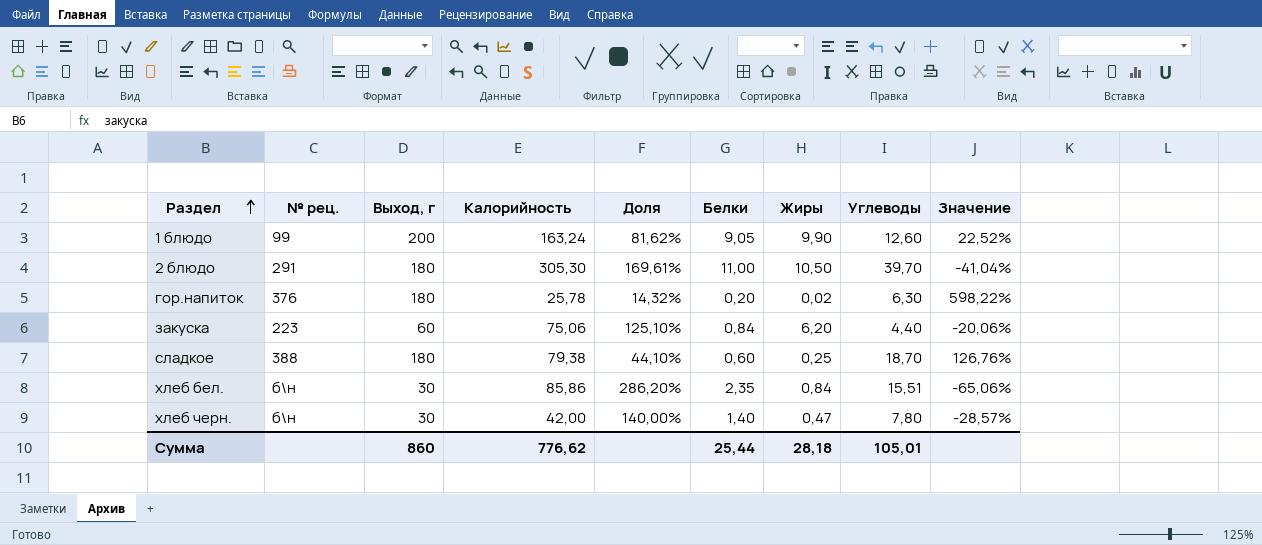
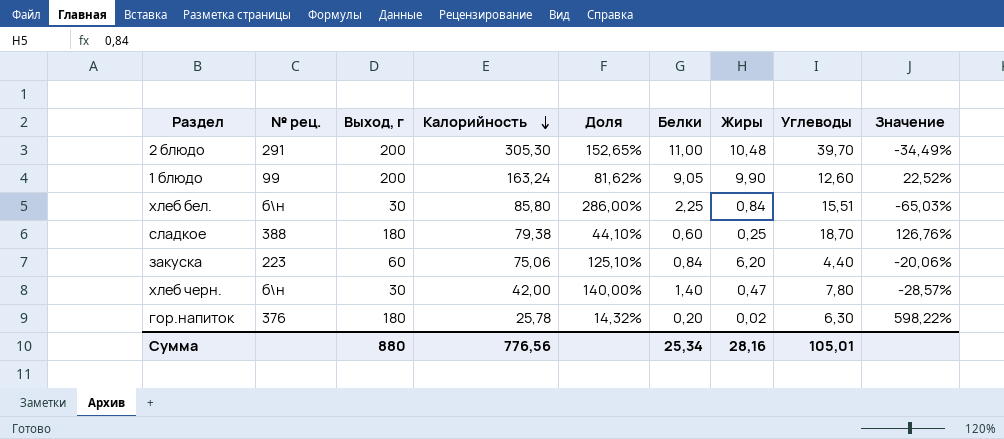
row order: Раздел ascending -> Калорийность descending
2 блюдо | Выход, г: 180 -> 200
2 блюдо | Доля: 169,61% -> 152,65%
2 блюдо | Жиры: 10,50 -> 10,48
2 блюдо | Значение: -41,04% -> -34,49%
хлеб бел. | Калорийность: 85,86 -> 85,80
хлеб бел. | Доля: 286,20% -> 286,00%
хлеб бел. | Белки: 2,35 -> 2,25
хлеб бел. | Значение: -65,06% -> -65,03%
Сумма | Выход, г: 860 -> 880
Сумма | Калорийность: 776,62 -> 776,56
Сумма | Белки: 25,44 -> 25,34
Сумма | Жиры: 28,18 -> 28,16

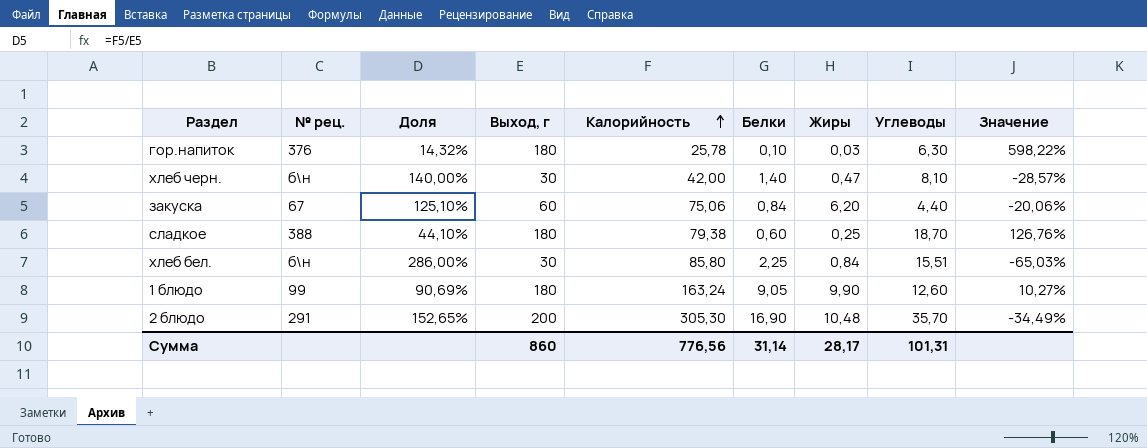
row order: Калорийность descending -> Калорийность ascending
column Доля | position: 5 -> 3
гор.напиток | Белки: 0,20 -> 0,10
гор.напиток | Жиры: 0,02 -> 0,03
хлеб черн. | Углеводы: 7,80 -> 8,10
закуска | № рец.: 223 -> 67
1 блюдо | Доля: 81,62% -> 90,69%
1 блюдо | Выход, г: 200 -> 180
1 блюдо | Значение: 22,52% -> 10,27%
2 блюдо | Белки: 11,00 -> 16,90
2 блюдо | Углеводы: 39,70 -> 35,70
Сумма | Выход, г: 880 -> 860
Сумма | Белки: 25,34 -> 31,14
Сумма | Жиры: 28,16 -> 28,17
Сумма | Углеводы: 105,01 -> 101,31

